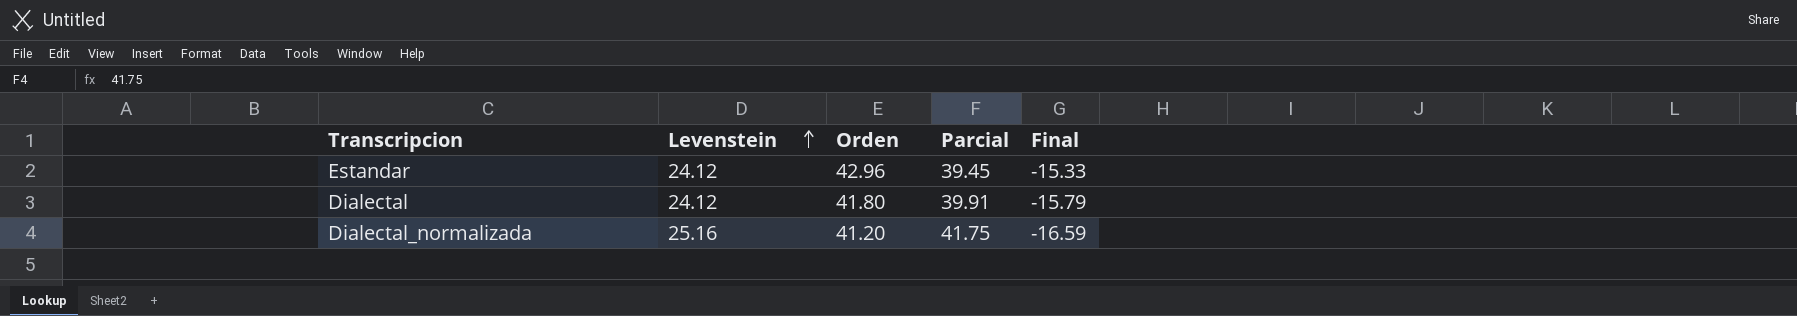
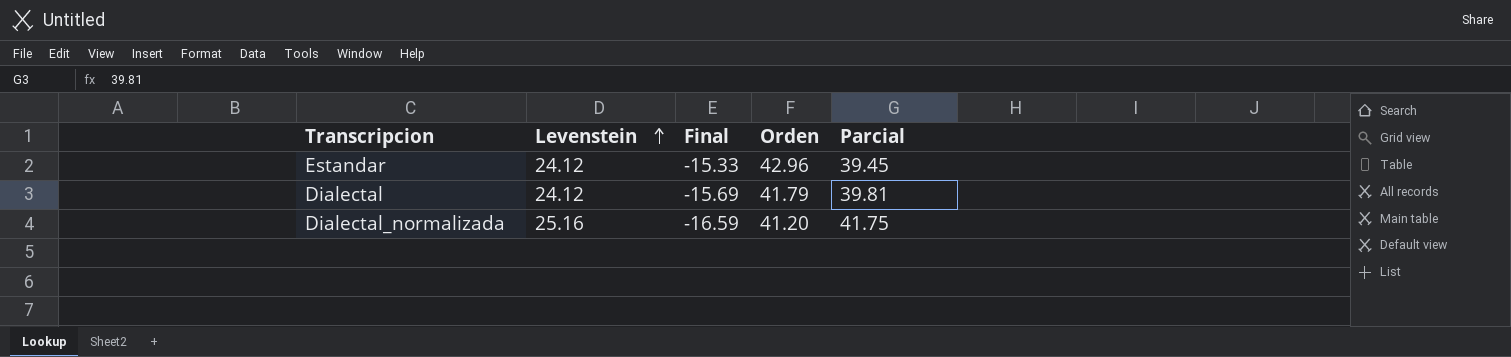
column Final | position: 5 -> 3
Dialectal | Final: -15.79 -> -15.69
Dialectal | Orden: 41.80 -> 41.79
Dialectal | Parcial: 39.91 -> 39.81

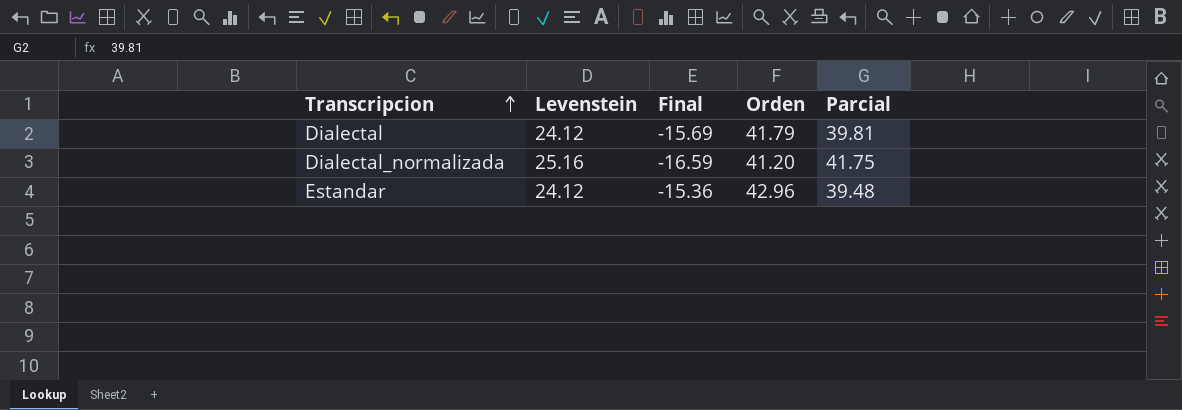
row order: Levenstein ascending -> Transcripcion ascending
Estandar | Final: -15.33 -> -15.36
Estandar | Parcial: 39.45 -> 39.48

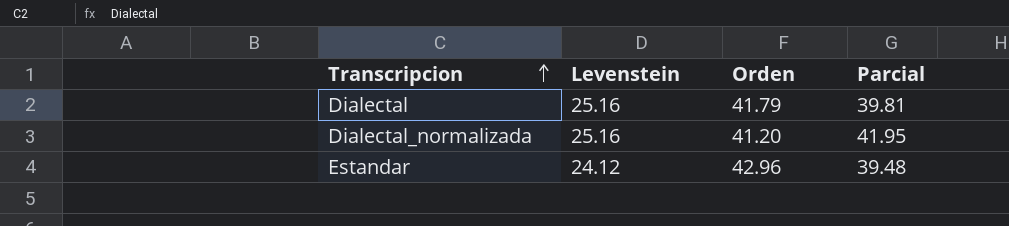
column Final | formula: [Levenstein] - [Parcial] -> none
Dialectal | Levenstein: 24.12 -> 25.16
Dialectal_normalizada | Parcial: 41.75 -> 41.95

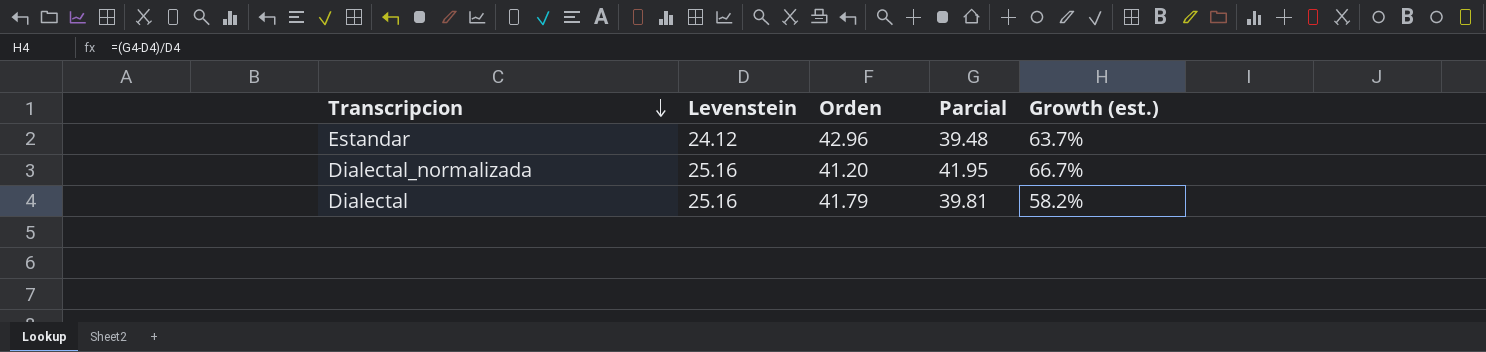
row order: Transcripcion ascending -> Transcripcion descending
column Growth (est.) | formula: none -> ([Parcial] - [Levenstein]) / [Levenstein]

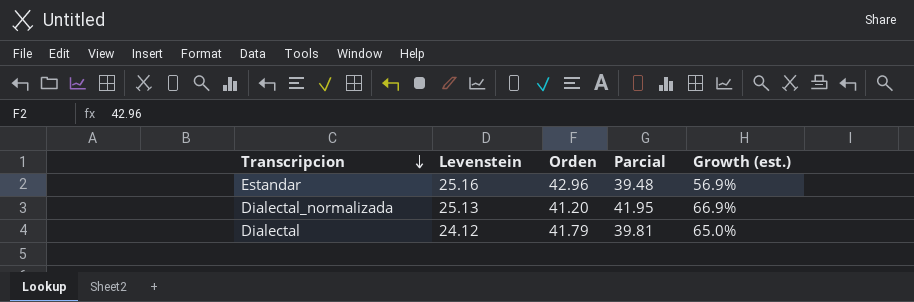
Estandar | Levenstein: 24.12 -> 25.16
Estandar | Growth (est.): 63.7% -> 56.9%
Dialectal_normalizada | Levenstein: 25.16 -> 25.13
Dialectal_normalizada | Growth (est.): 66.7% -> 66.9%
Dialectal | Levenstein: 25.16 -> 24.12
Dialectal | Growth (est.): 58.2% -> 65.0%

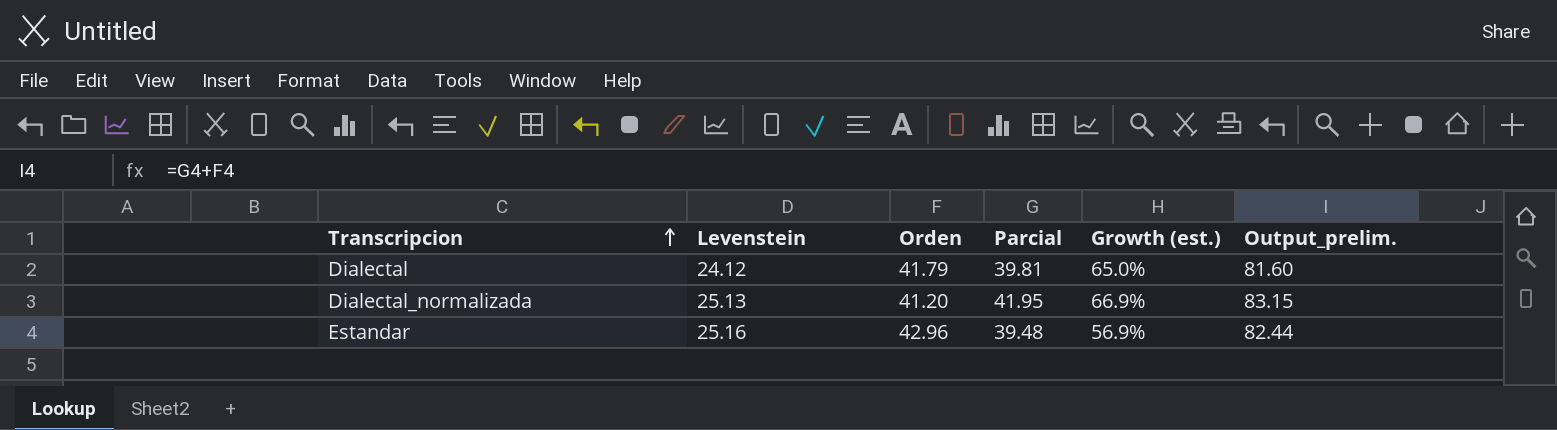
row order: Transcripcion descending -> Transcripcion ascending
column Output_prelim. | formula: none -> [Orden] + [Parcial]

